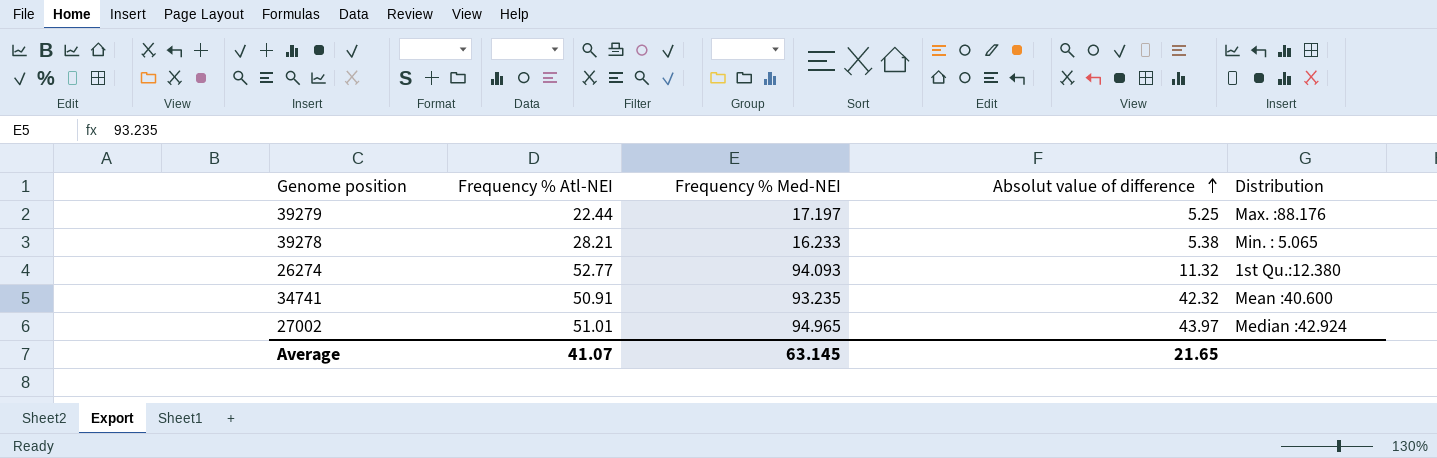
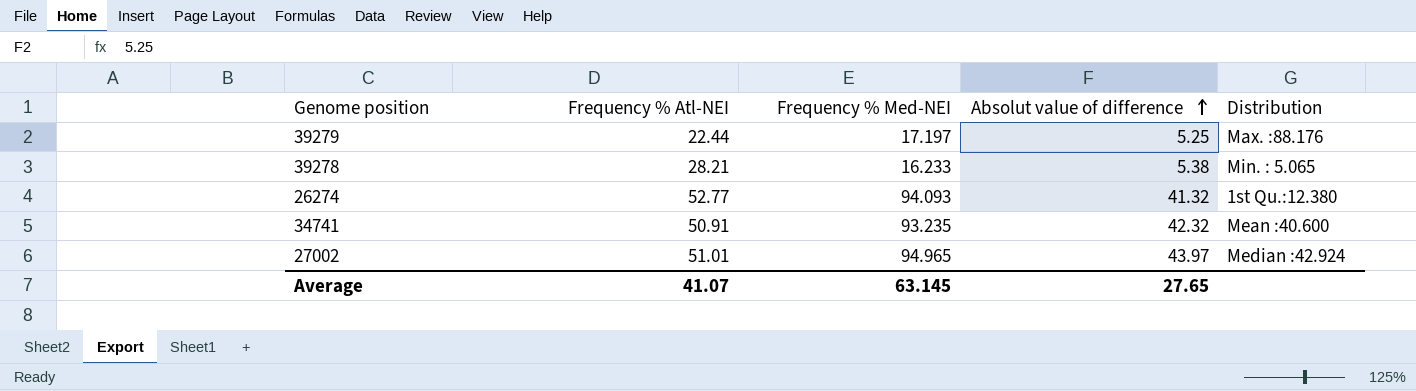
26274 | Absolut value of difference: 11.32 -> 41.32
Average | Absolut value of difference: 21.65 -> 27.65

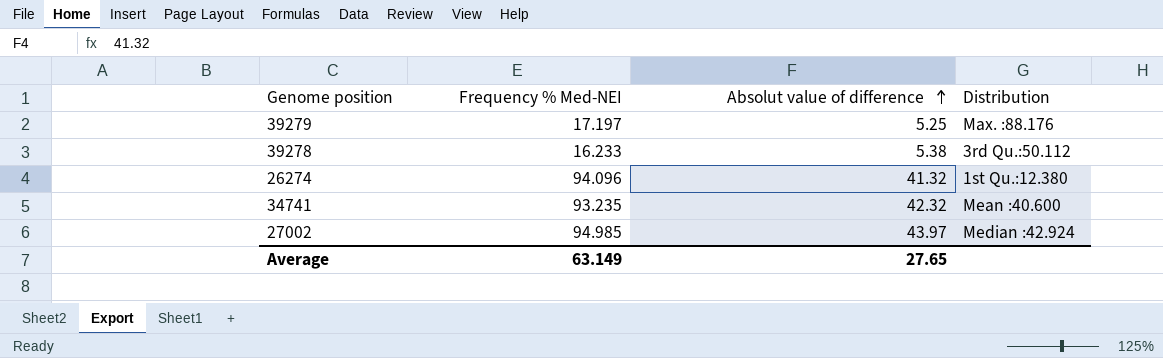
column Frequency % Atl-NEI | position: 2 -> none
39278 | Distribution: Min. : 5.065 -> 3rd Qu.:50.112
26274 | Frequency % Med-NEI: 94.093 -> 94.096
27002 | Frequency % Med-NEI: 94.965 -> 94.985
Average | Frequency % Med-NEI: 63.145 -> 63.149

